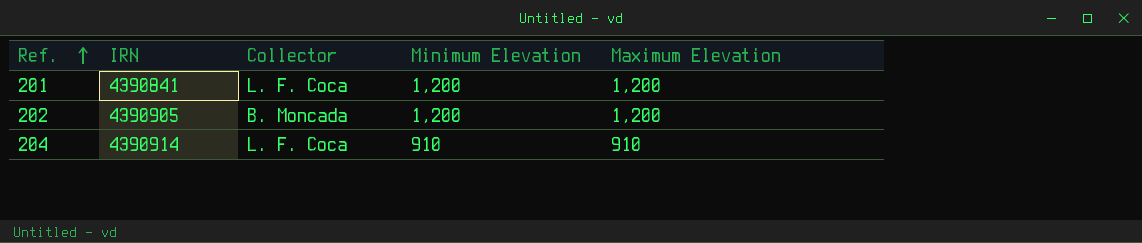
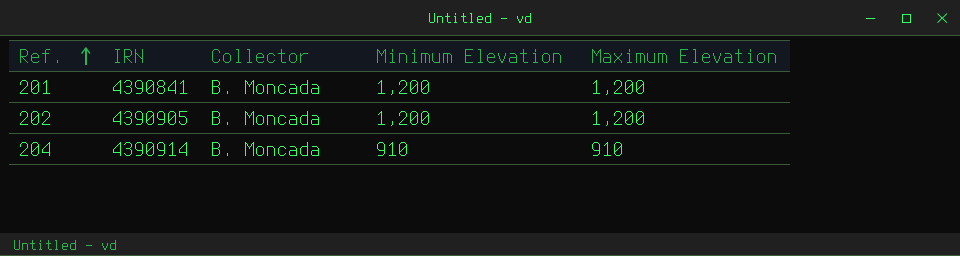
201 | Collector: L. F. Coca -> B. Moncada
204 | Collector: L. F. Coca -> B. Moncada

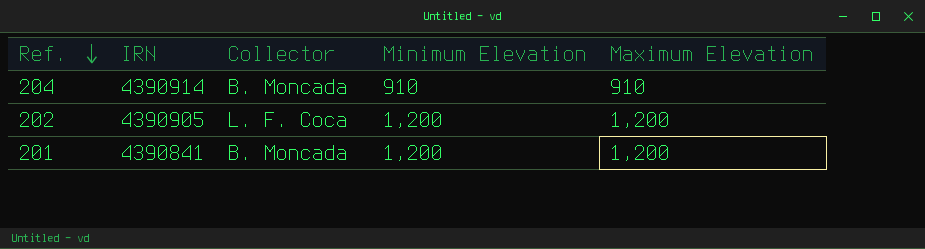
row order: Ref. ascending -> Ref. descending
202 | Collector: B. Moncada -> L. F. Coca

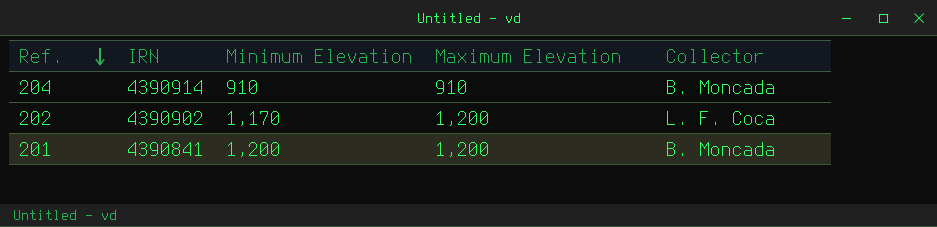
column Collector | position: 3 -> 5
202 | IRN: 4390905 -> 4390902
202 | Minimum Elevation: 1,200 -> 1,170

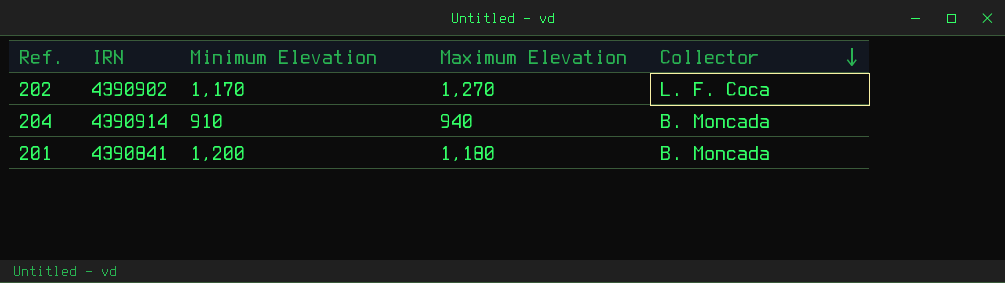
row order: Ref. descending -> Collector descending
202 | Maximum Elevation: 1,200 -> 1,270
204 | Maximum Elevation: 910 -> 940
201 | Maximum Elevation: 1,200 -> 1,180

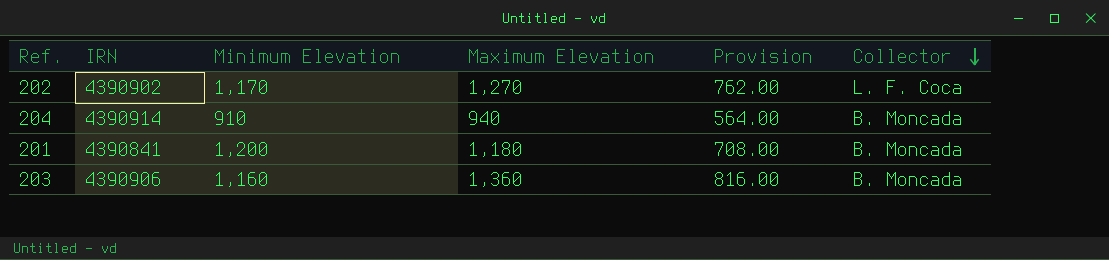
column Provision | formula: none -> [Maximum Elevation] * 0.6
row 203: none -> 4390906 | 1,160 | 1,360 | 816.00 | B. Moncada

